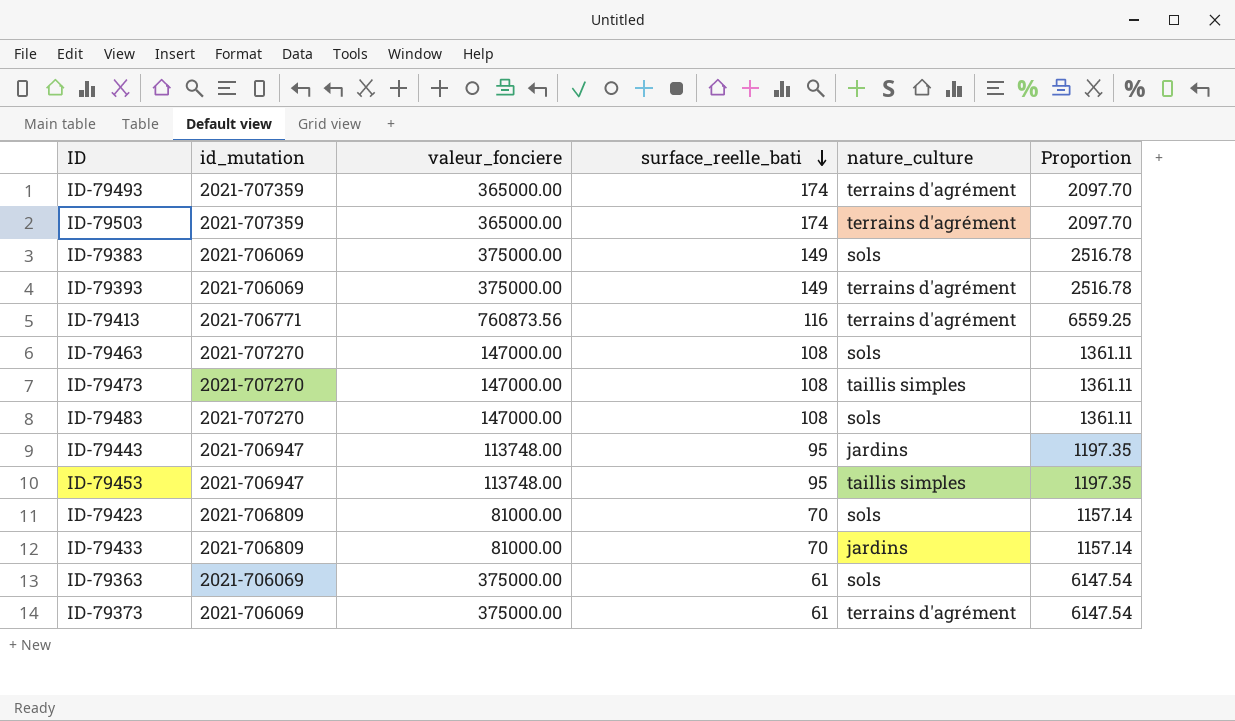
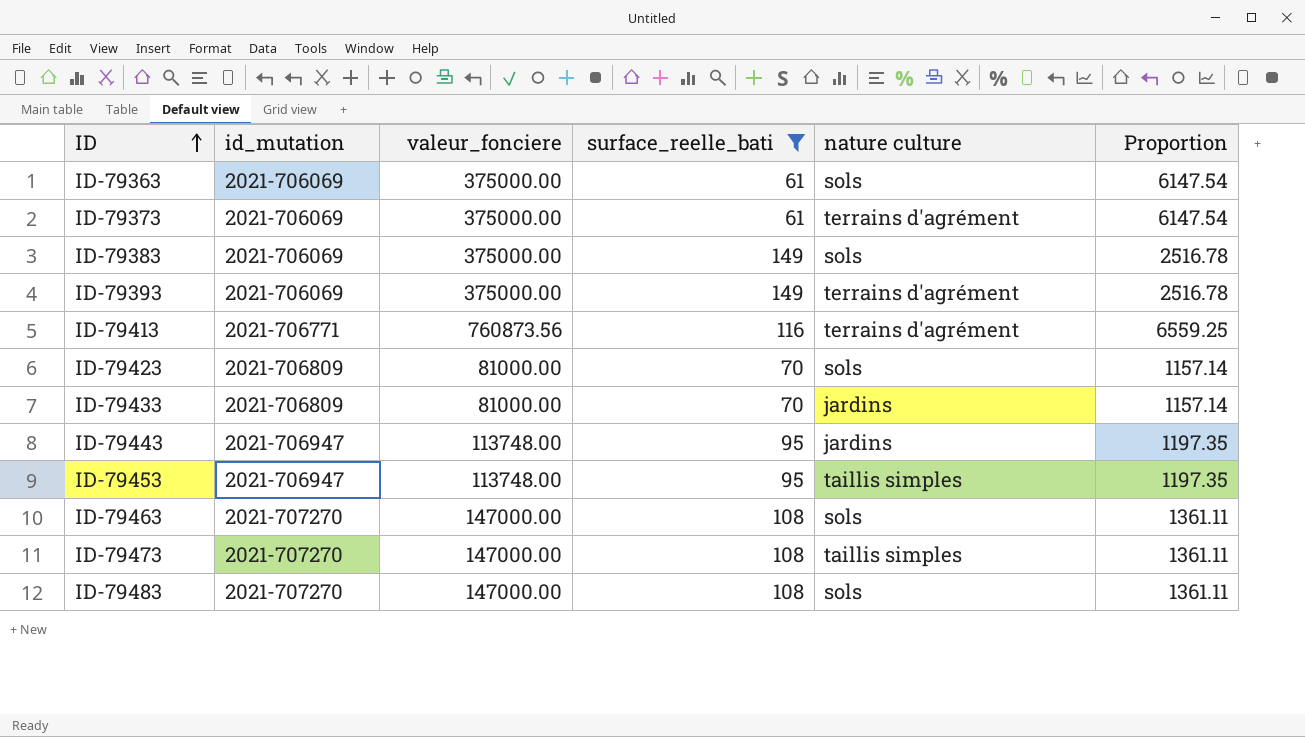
filter: none -> surface_reelle_bati != 174
row order: surface_reelle_bati descending -> ID ascending
column name: nature_culture -> nature culture

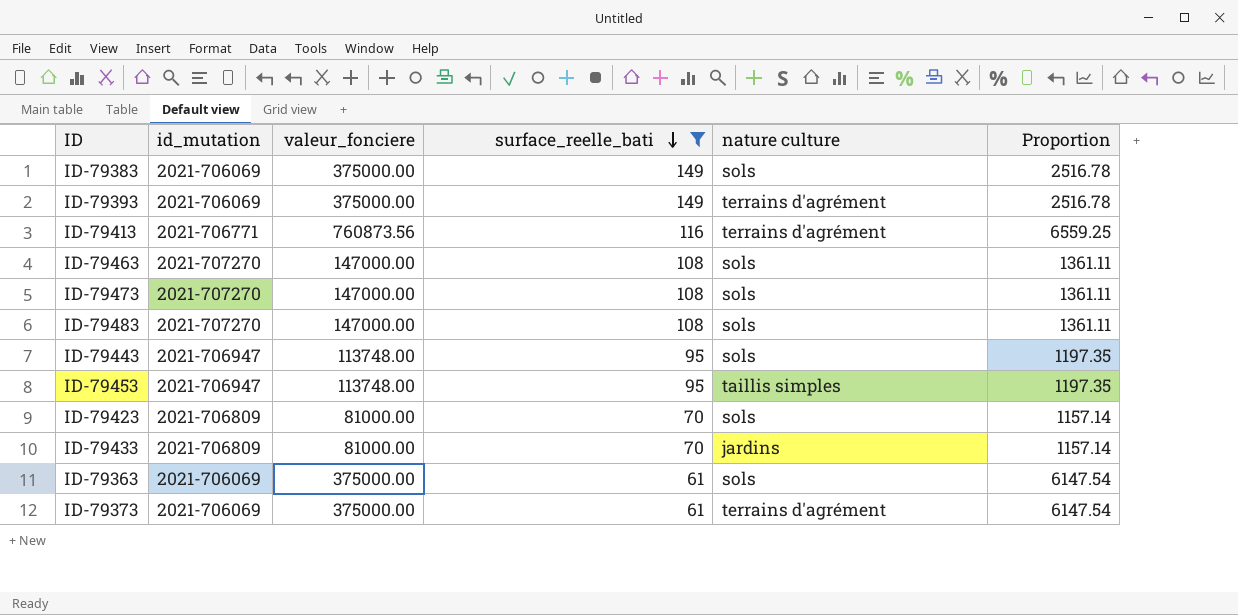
row order: ID ascending -> surface_reelle_bati descending
ID-79473 | nature culture: taillis simples -> sols
ID-79443 | nature culture: jardins -> sols

